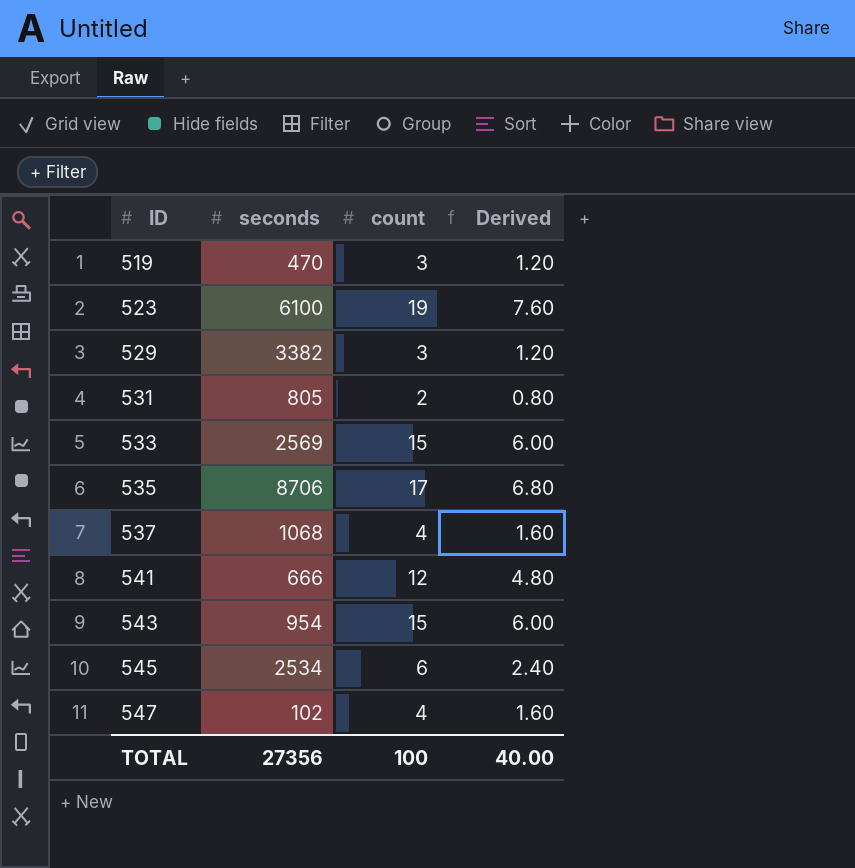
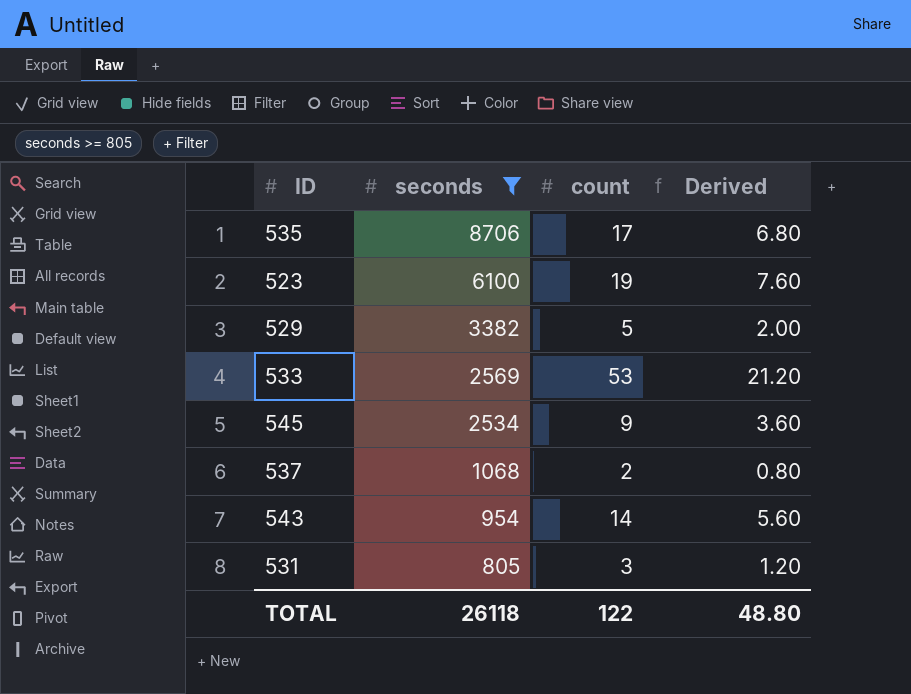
filter: none -> seconds >= 805
row order: ID ascending -> seconds descending
529 | count: 3 -> 5
529 | Derived: 1.20 -> 2.00
533 | count: 15 -> 53
533 | Derived: 6.00 -> 21.20
545 | count: 6 -> 9
545 | Derived: 2.40 -> 3.60
537 | count: 4 -> 2
537 | Derived: 1.60 -> 0.80
543 | count: 15 -> 14
543 | Derived: 6.00 -> 5.60
531 | count: 2 -> 3
531 | Derived: 0.80 -> 1.20
TOTAL | seconds: 27356 -> 26118
TOTAL | count: 100 -> 122
TOTAL | Derived: 40.00 -> 48.80

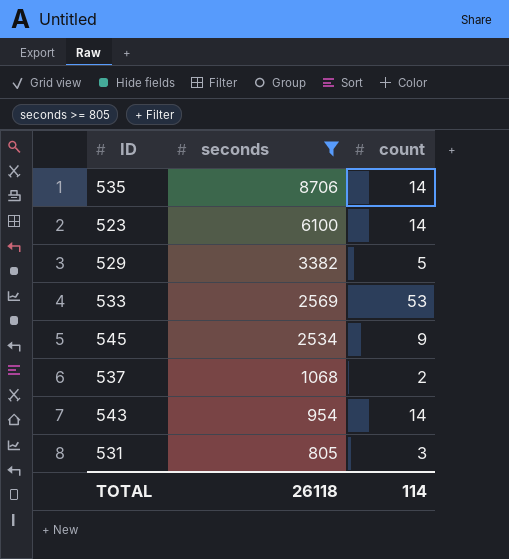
column Derived | formula: [count] * 0.4 -> none
535 | count: 17 -> 14
523 | count: 19 -> 14
TOTAL | count: 122 -> 114

